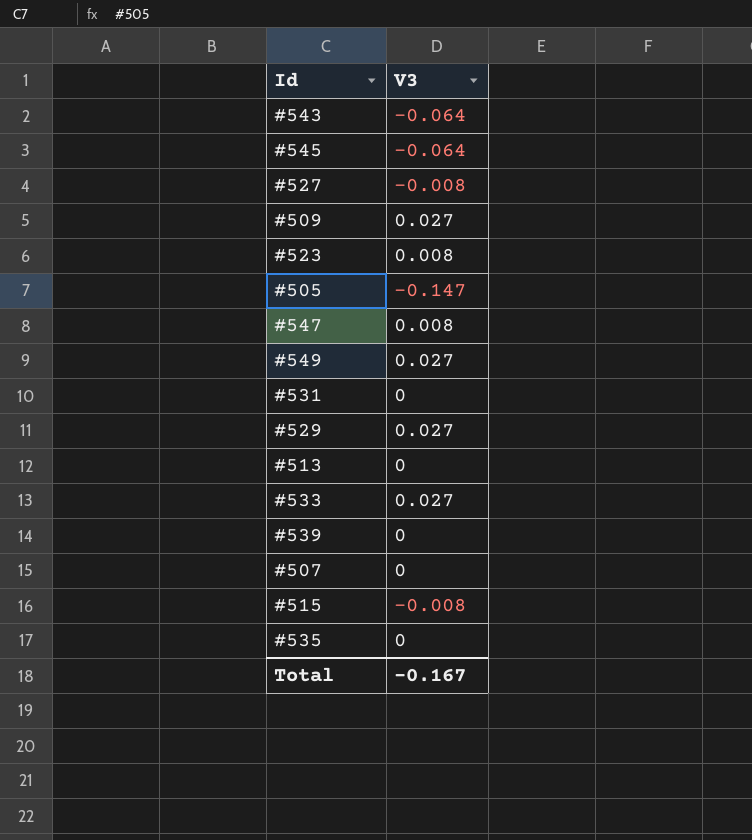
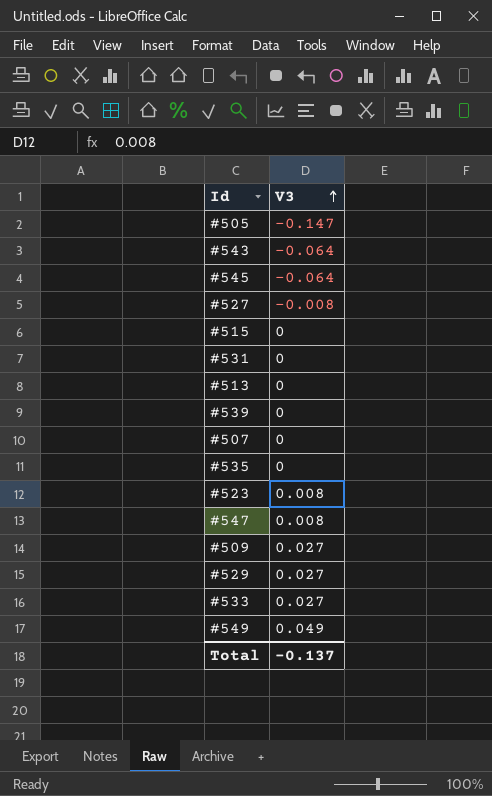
row order: none -> V3 ascending
#515 | V3: -0.008 -> 0
#549 | V3: 0.027 -> 0.049
Total | V3: -0.167 -> -0.137

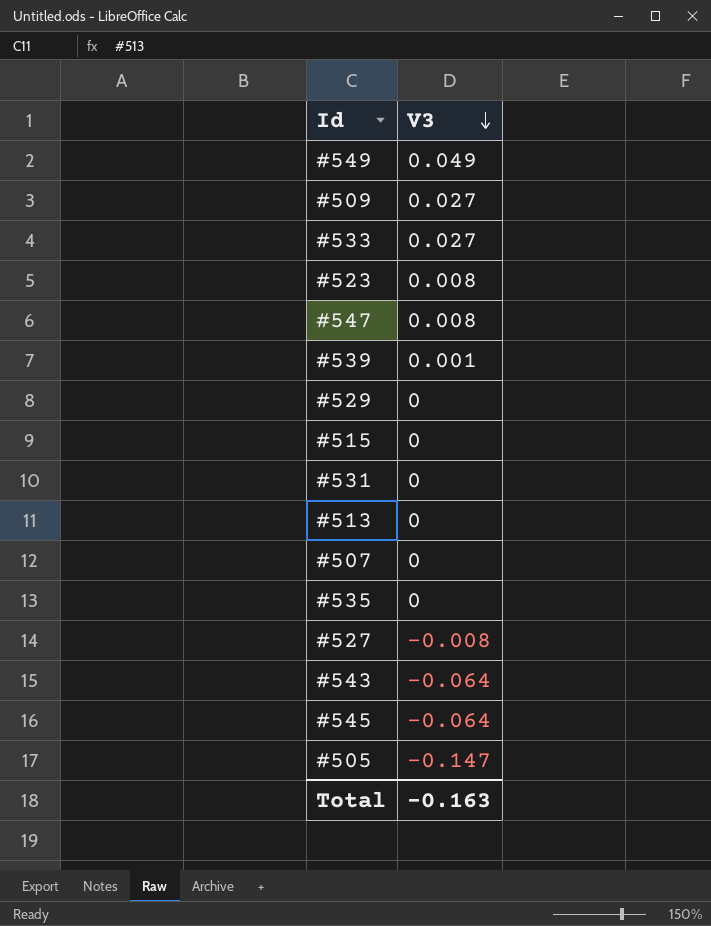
row order: V3 ascending -> V3 descending
#539 | V3: 0 -> 0.001
#529 | V3: 0.027 -> 0
Total | V3: -0.137 -> -0.163

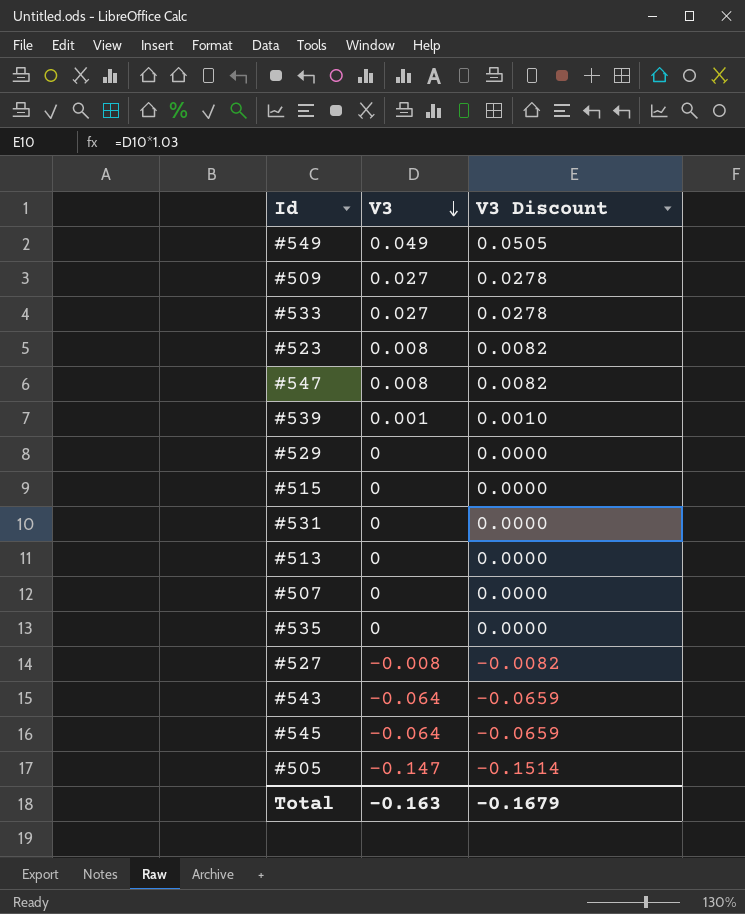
column V3 Discount | formula: none -> [V3] * 1.03

